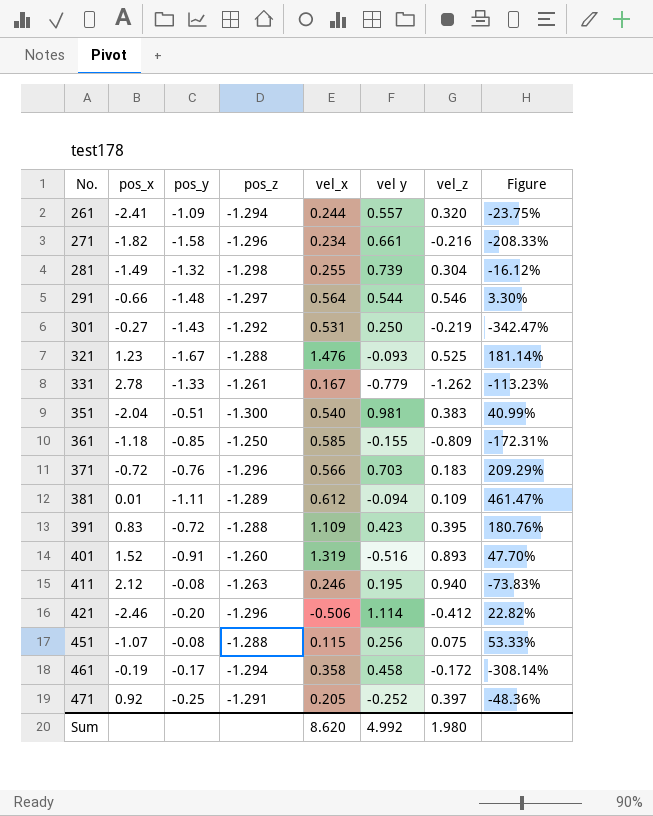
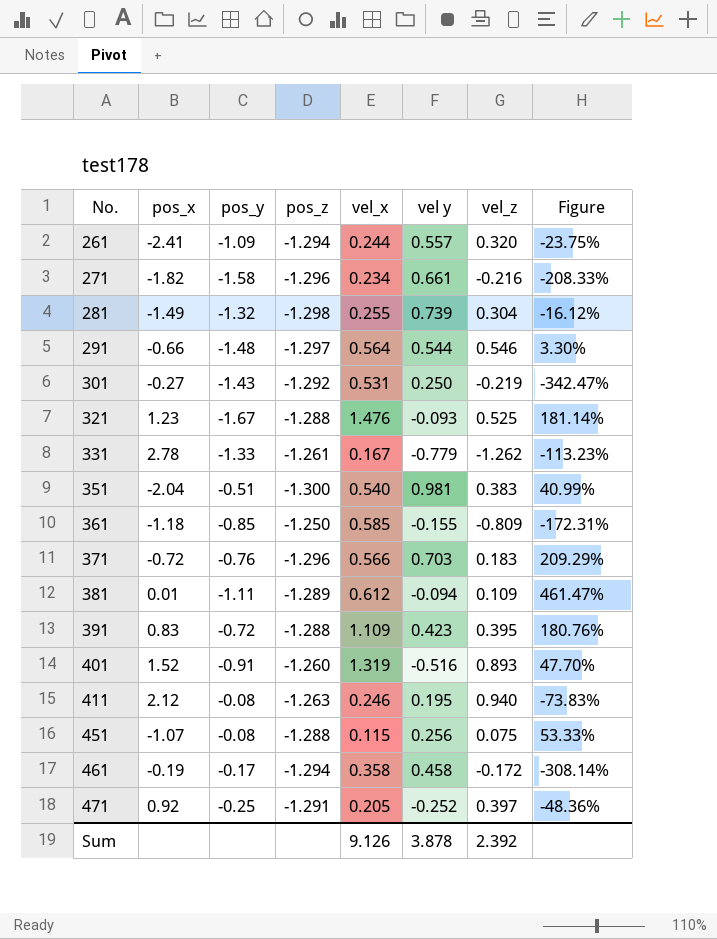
row 421: -2.46 | -0.20 | -1.296 | -0.506 | 1.114 | -0.412 | 22.82% -> none
Sum | vel_x: 8.620 -> 9.126
Sum | vel y: 4.992 -> 3.878
Sum | vel_z: 1.980 -> 2.392

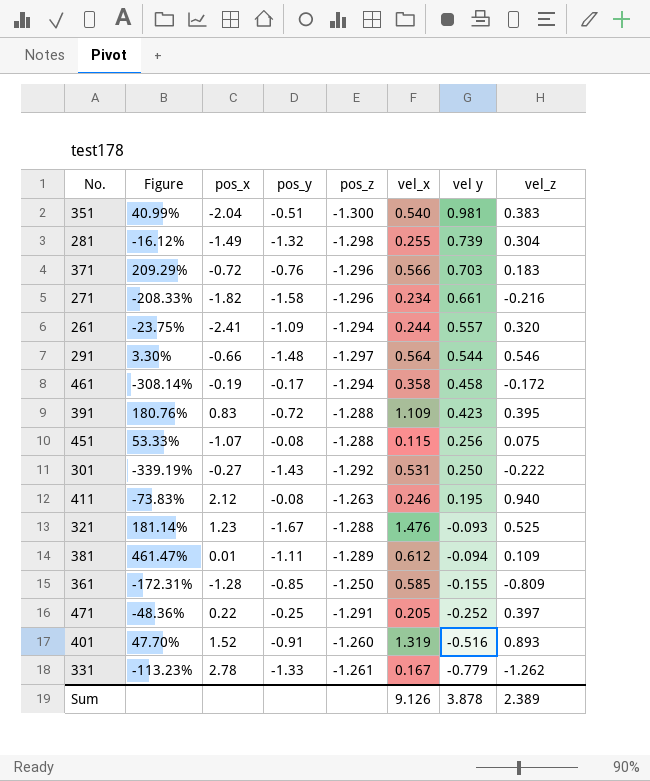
row order: No. ascending -> vel y descending
column Figure | position: 8 -> 2
301 | Figure: -342.47% -> -339.19%
301 | vel_z: -0.219 -> -0.222
361 | pos_x: -1.18 -> -1.28
471 | pos_x: 0.92 -> 0.22
Sum | vel_z: 2.392 -> 2.389

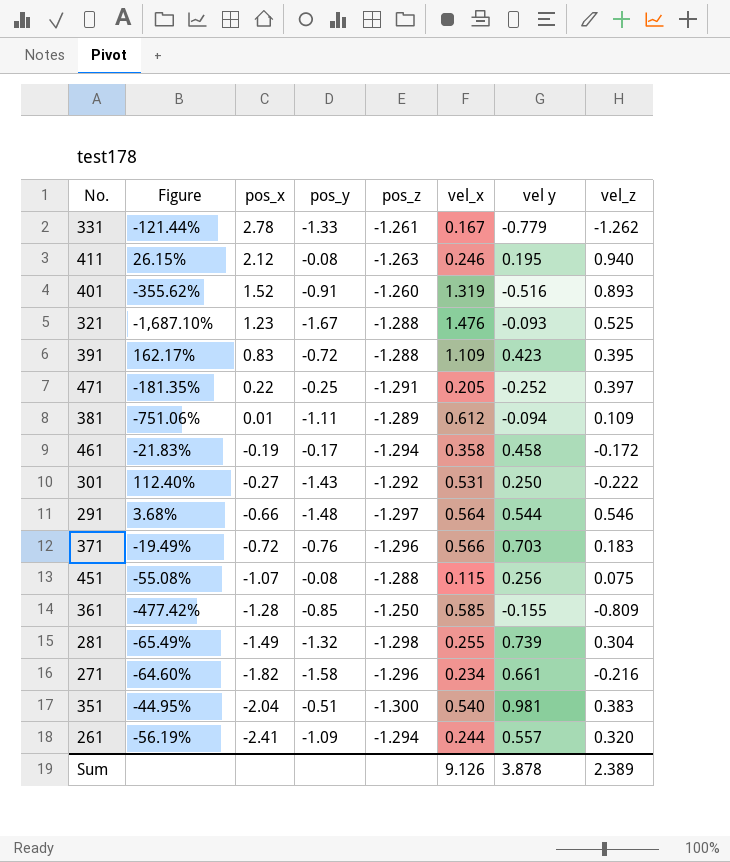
row order: vel y descending -> pos_x descending
column Figure | formula: ([vel_x] - [vel_z]) / [vel_z] -> ([vel_x] - [vel y]) / [vel y]

